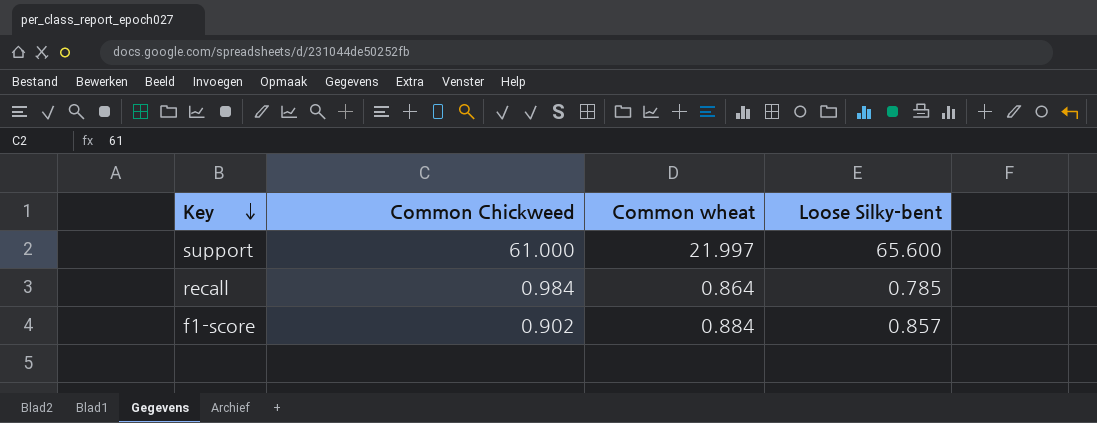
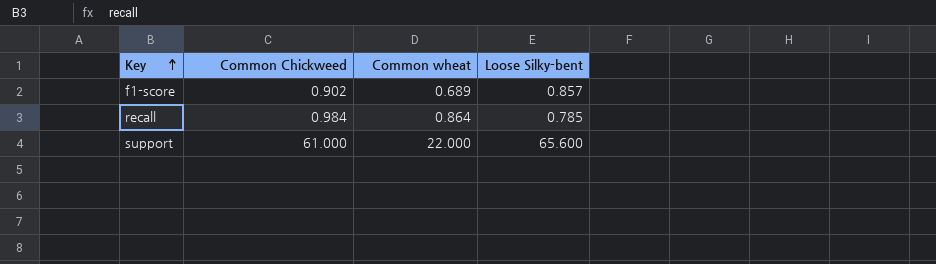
row order: Key descending -> Key ascending
f1-score | Common wheat: 0.884 -> 0.689
support | Common wheat: 21.997 -> 22.000

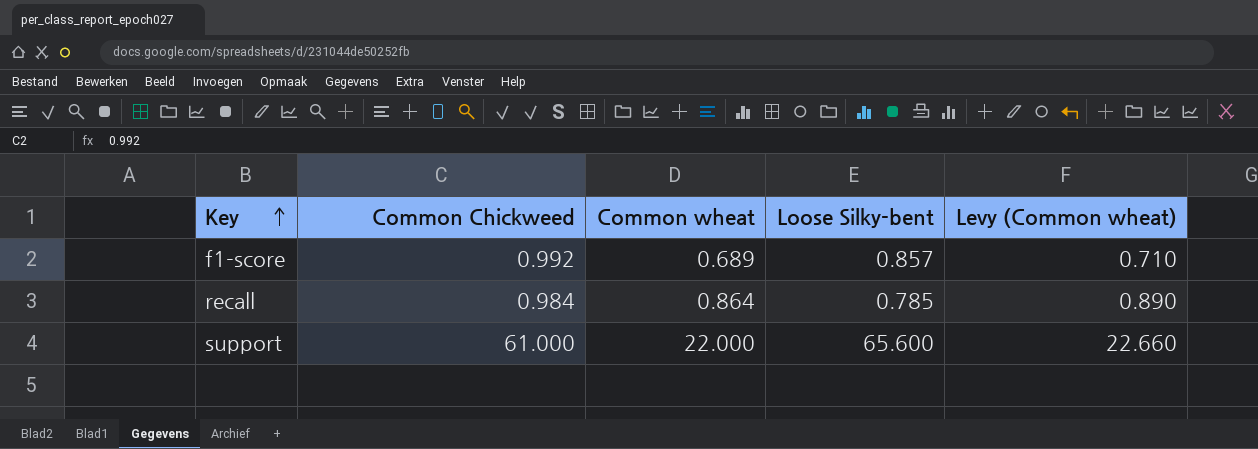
column Levy (Common wheat) | formula: none -> [Common wheat] * 1.03
f1-score | Common Chickweed: 0.902 -> 0.992

